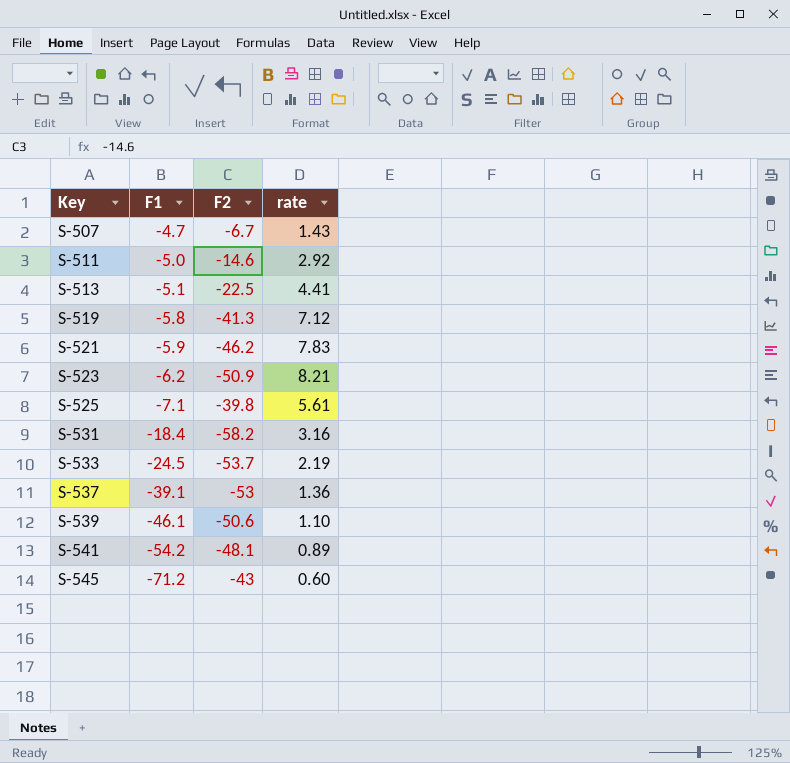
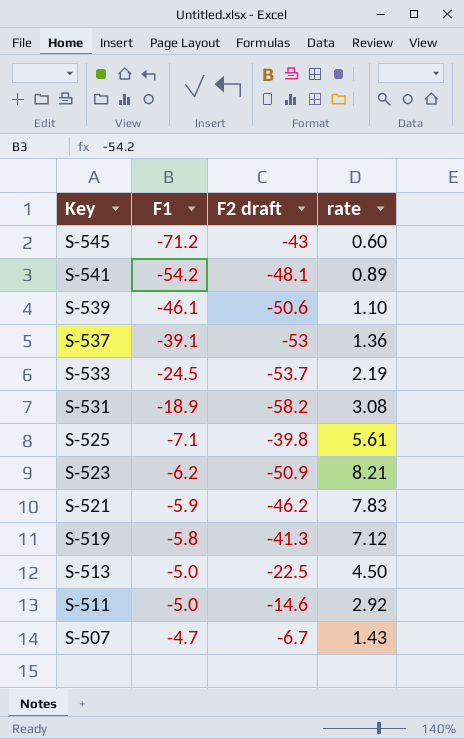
row order: Key ascending -> Key descending
column name: F2 -> F2 draft
S-531 | F1: -18.4 -> -18.9
S-531 | rate: 3.16 -> 3.08
S-513 | F1: -5.1 -> -5.0
S-513 | rate: 4.41 -> 4.50

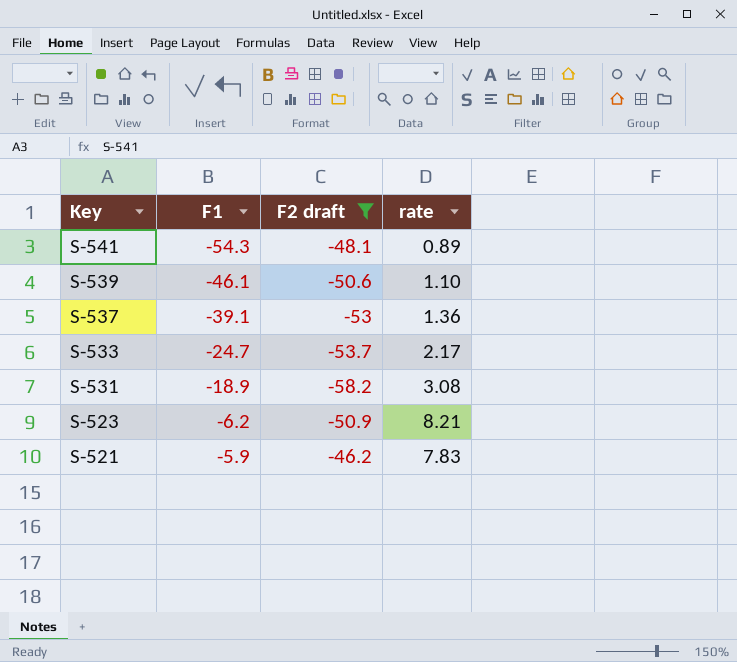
filter: none -> F2 draft <= -46.2
S-541 | F1: -54.2 -> -54.3
S-533 | F1: -24.5 -> -24.7
S-533 | rate: 2.19 -> 2.17

